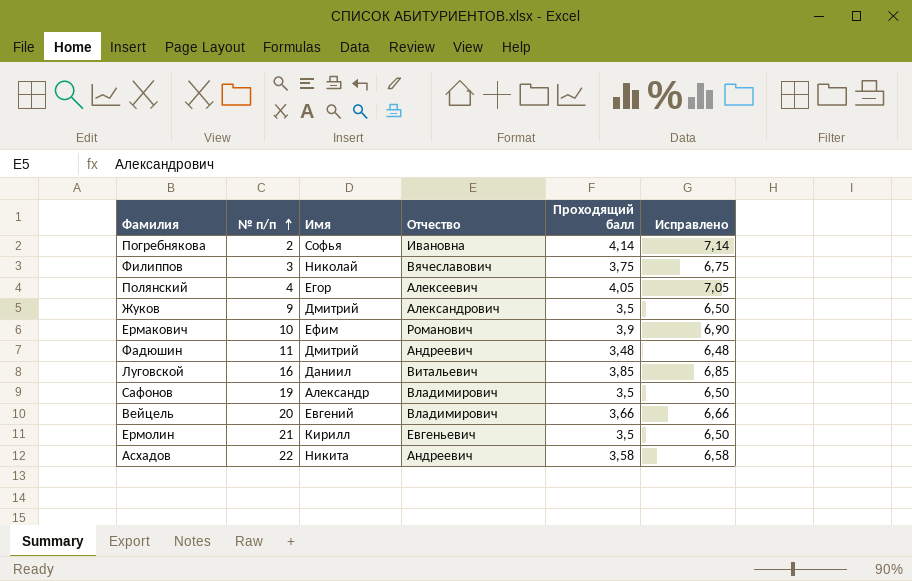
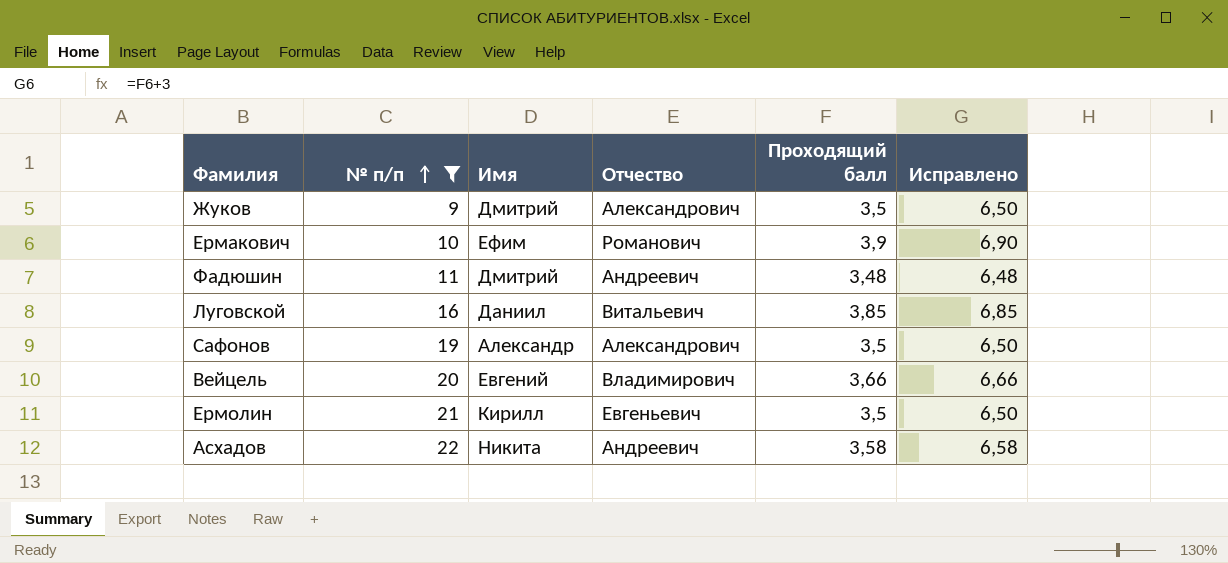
filter: none -> № п/п >= 9
Сафонов | Отчество: Владимирович -> Александрович

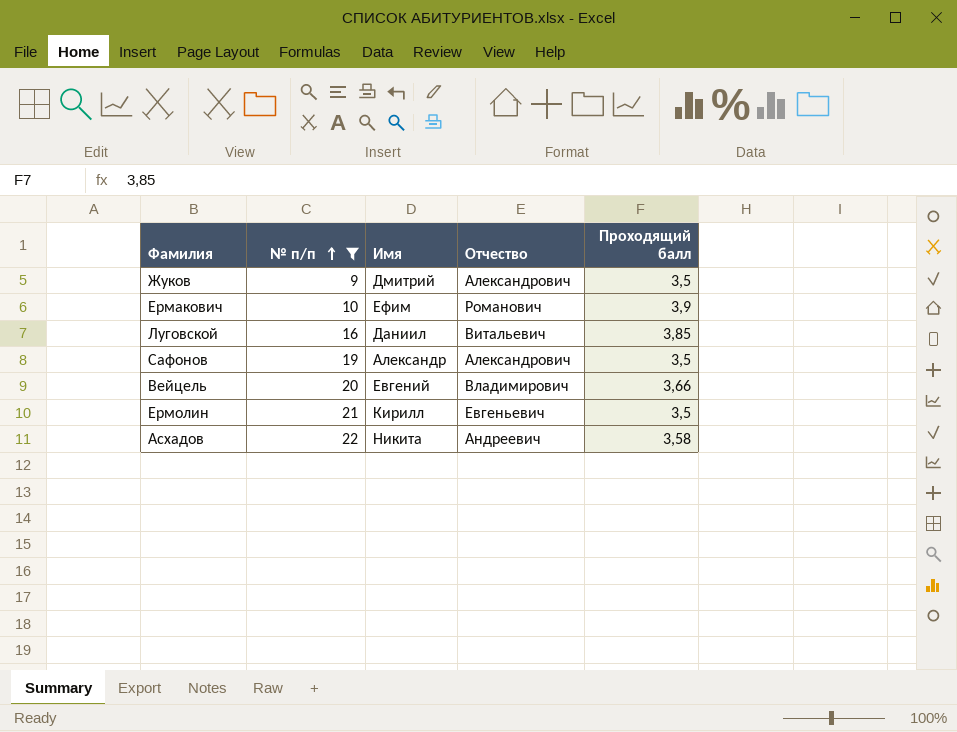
column Исправлено | formula: [Проходящий балл] + 3 -> none
row Фадюшин: 11 | Дмитрий | Андреевич | 3,48 | 6,48 -> none

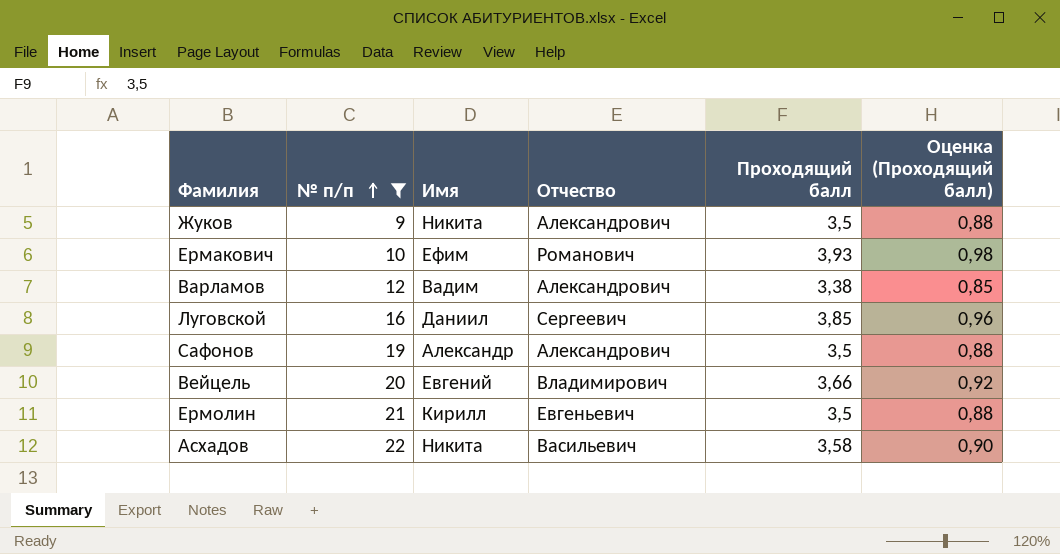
column Оценка (Проходящий балл) | formula: none -> [Проходящий балл] * 0,25
Жуков | Имя: Дмитрий -> Никита
Ермакович | Проходящий балл: 3,9 -> 3,93
row Варламов: none -> 12 | Вадим | Александрович | 3,38 | 0,85
Луговской | Отчество: Витальевич -> Сергеевич
Асхадов | Отчество: Андреевич -> Васильевич

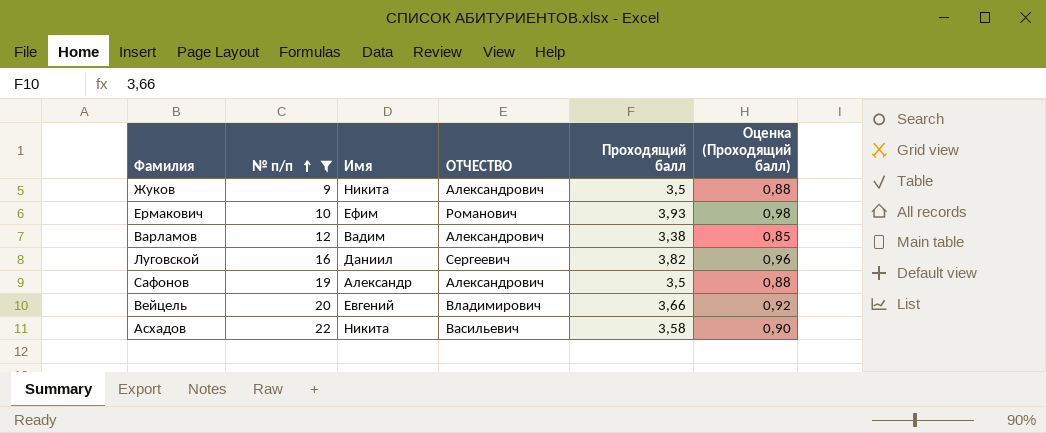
column name: Отчество -> ОТЧЕСТВО
row Ермолин: 21 | Кирилл | Евгеньевич | 3,5 | 0,88 -> none
Луговской | Проходящий балл: 3,85 -> 3,82

